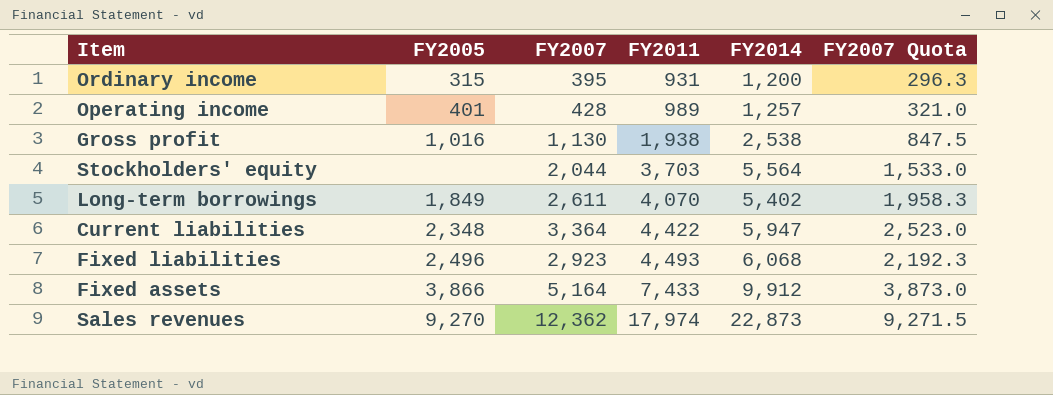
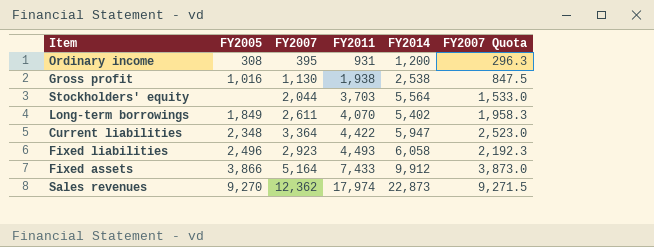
row Operating income: 401 | 428 | 989 | 1,257 | 321.0 -> none
Ordinary income | FY2005: 315 -> 308
Fixed liabilities | FY2014: 6,068 -> 6,058

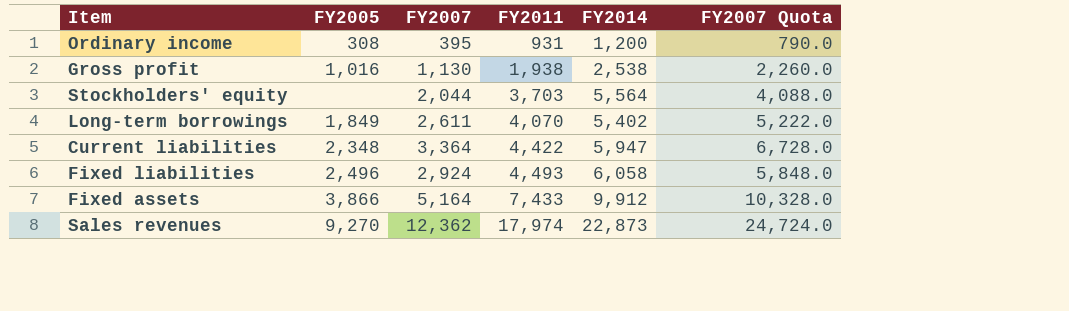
column FY2007 Quota | formula: [FY2007] * 0.75 -> [FY2007] * 2
Fixed liabilities | FY2007: 2,923 -> 2,924

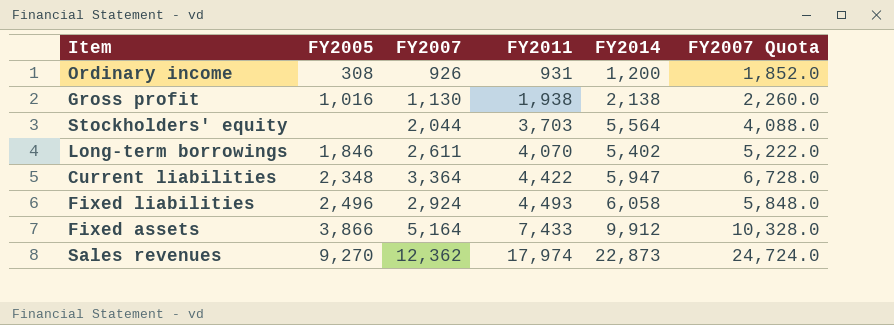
Ordinary income | FY2007: 395 -> 926
Ordinary income | FY2007 Quota: 790.0 -> 1,852.0
Gross profit | FY2014: 2,538 -> 2,138
Long-term borrowings | FY2005: 1,849 -> 1,846

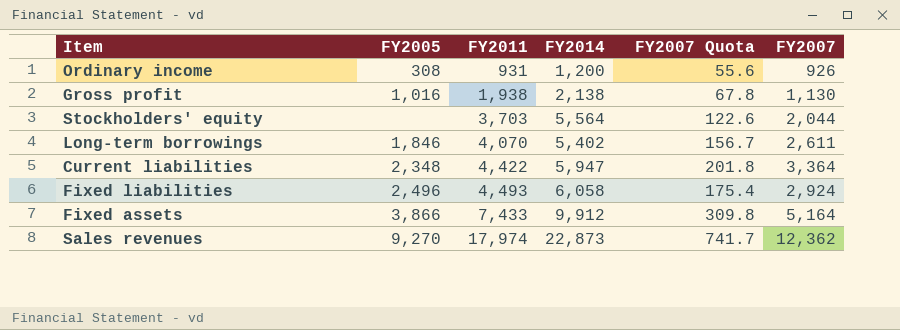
column FY2007 Quota | formula: [FY2007] * 2 -> [FY2007] * 0.06
column FY2007 | position: 3 -> 6

